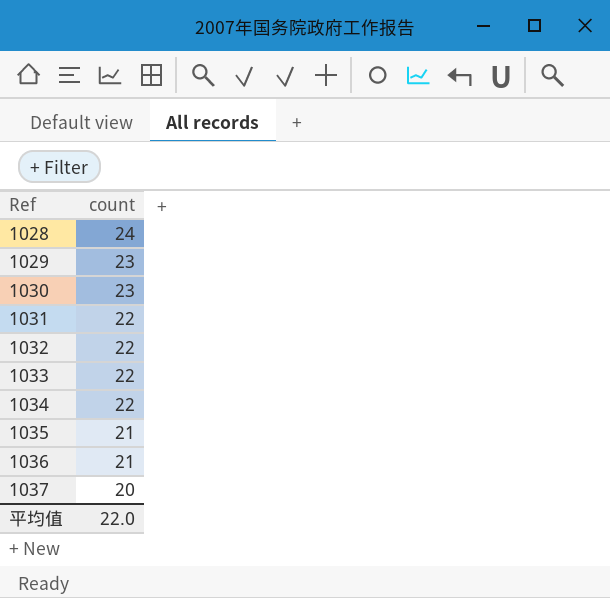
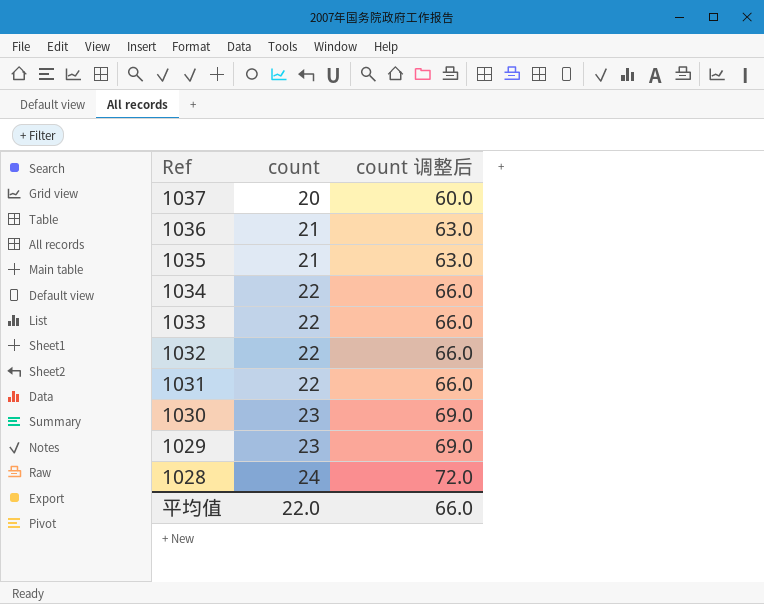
row order: Ref ascending -> Ref descending
column count 调整后 | formula: none -> [count] * 3

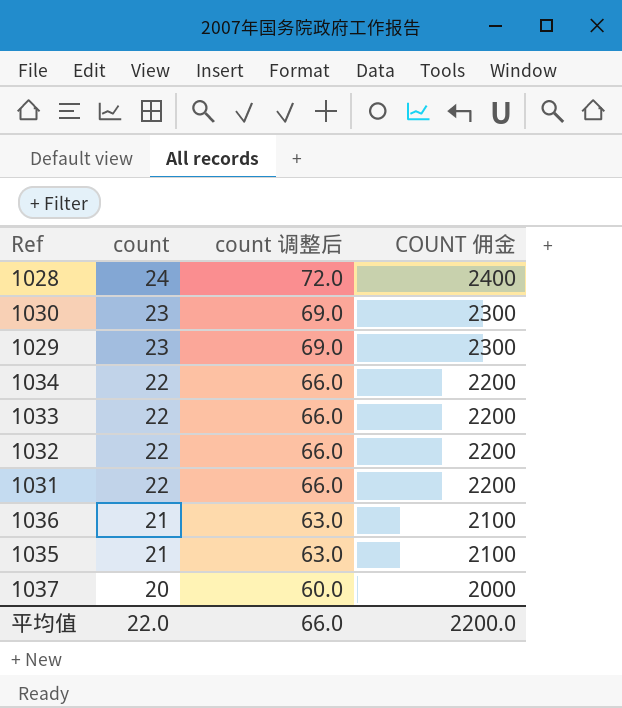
row order: Ref descending -> count descending
column COUNT 佣金 | formula: none -> [count] * 100

